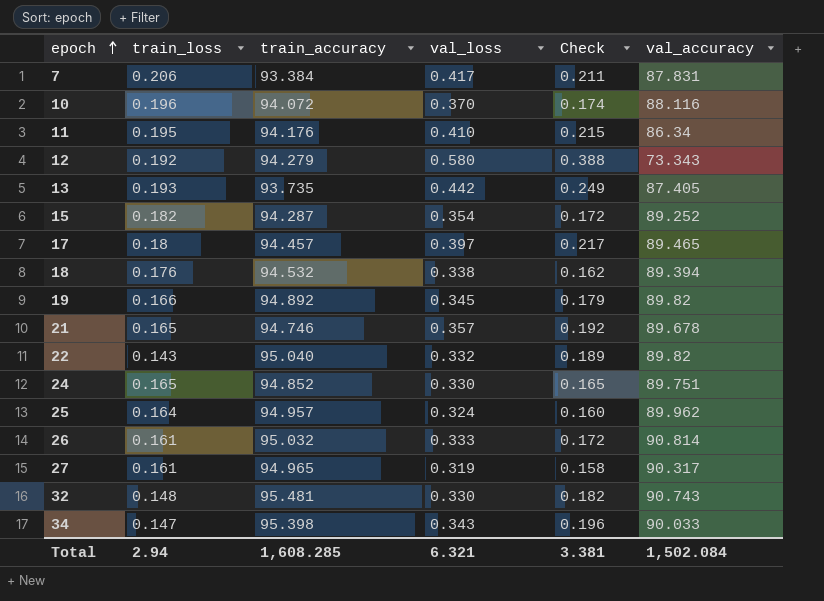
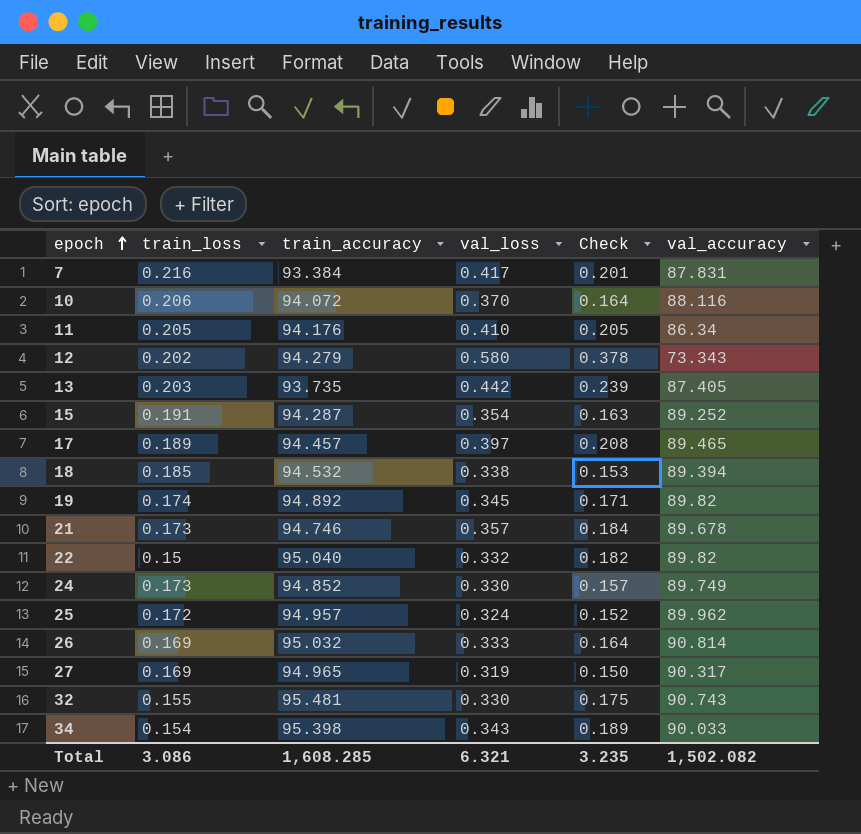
7 | train_loss: 0.206 -> 0.216
7 | Check: 0.211 -> 0.201
10 | train_loss: 0.196 -> 0.206
10 | Check: 0.174 -> 0.164
11 | train_loss: 0.195 -> 0.205
11 | Check: 0.215 -> 0.205
12 | train_loss: 0.192 -> 0.202
12 | Check: 0.388 -> 0.378
13 | train_loss: 0.193 -> 0.203
13 | Check: 0.249 -> 0.239
15 | train_loss: 0.182 -> 0.191
15 | Check: 0.172 -> 0.163
17 | train_loss: 0.18 -> 0.189
17 | Check: 0.217 -> 0.208
18 | train_loss: 0.176 -> 0.185
18 | Check: 0.162 -> 0.153
19 | train_loss: 0.166 -> 0.174
19 | Check: 0.179 -> 0.171
21 | train_loss: 0.165 -> 0.173
21 | Check: 0.192 -> 0.184
22 | train_loss: 0.143 -> 0.15
22 | Check: 0.189 -> 0.182
24 | train_loss: 0.165 -> 0.173
24 | Check: 0.165 -> 0.157
24 | val_accuracy: 89.751 -> 89.749
25 | train_loss: 0.164 -> 0.172
25 | Check: 0.160 -> 0.152
26 | train_loss: 0.161 -> 0.169
26 | Check: 0.172 -> 0.164
27 | train_loss: 0.161 -> 0.169
27 | Check: 0.158 -> 0.150
32 | train_loss: 0.148 -> 0.155
32 | Check: 0.182 -> 0.175
34 | train_loss: 0.147 -> 0.154
34 | Check: 0.196 -> 0.189
Total | train_loss: 2.94 -> 3.086
Total | Check: 3.381 -> 3.235
Total | val_accuracy: 1,502.084 -> 1,502.082

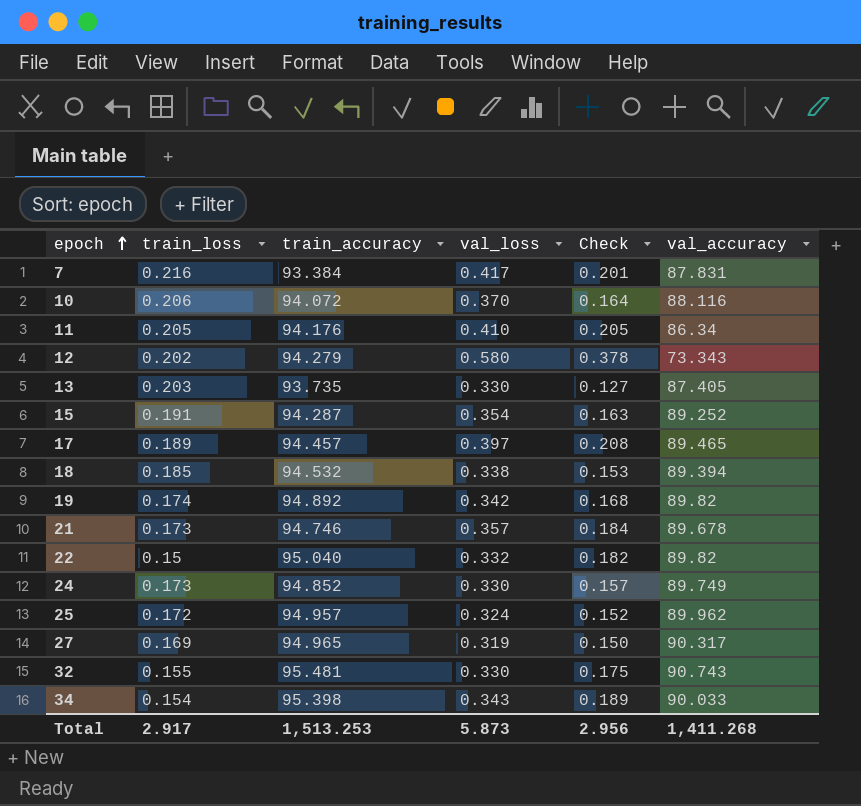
row 26: 0.169 | 95.032 | 0.333 | 0.164 | 90.814 -> none
13 | val_loss: 0.442 -> 0.330
13 | Check: 0.239 -> 0.127
19 | val_loss: 0.345 -> 0.342
19 | Check: 0.171 -> 0.168
Total | train_loss: 3.086 -> 2.917
Total | train_accuracy: 1,608.285 -> 1,513.253
Total | val_loss: 6.321 -> 5.873
Total | Check: 3.235 -> 2.956
Total | val_accuracy: 1,502.082 -> 1,411.268

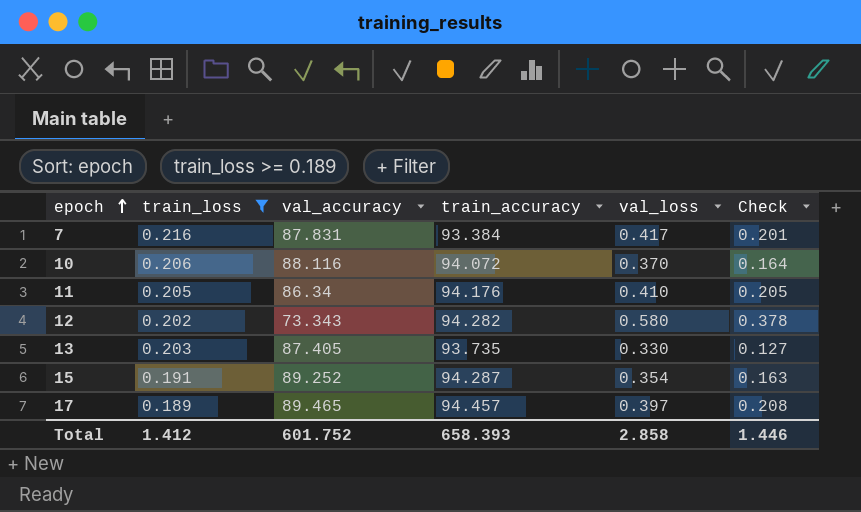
filter: none -> train_loss >= 0.189
column val_accuracy | position: 6 -> 3
12 | train_accuracy: 94.279 -> 94.282
Total | train_loss: 2.917 -> 1.412
Total | val_accuracy: 1,411.268 -> 601.752
Total | train_accuracy: 1,513.253 -> 658.393
Total | val_loss: 5.873 -> 2.858
Total | Check: 2.956 -> 1.446

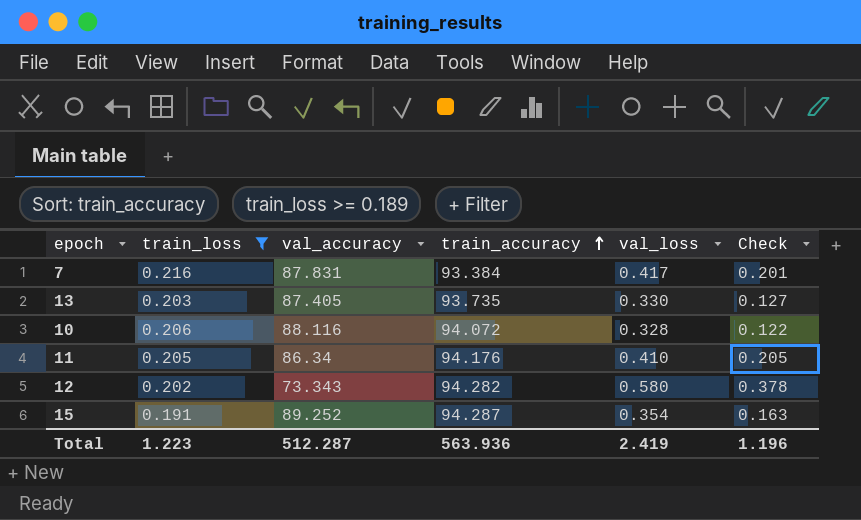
row order: epoch ascending -> train_accuracy ascending
row 17: 0.189 | 89.465 | 94.457 | 0.397 | 0.208 -> none
10 | val_loss: 0.370 -> 0.328
10 | Check: 0.164 -> 0.122
Total | train_loss: 1.412 -> 1.223
Total | val_accuracy: 601.752 -> 512.287
Total | train_accuracy: 658.393 -> 563.936
Total | val_loss: 2.858 -> 2.419
Total | Check: 1.446 -> 1.196

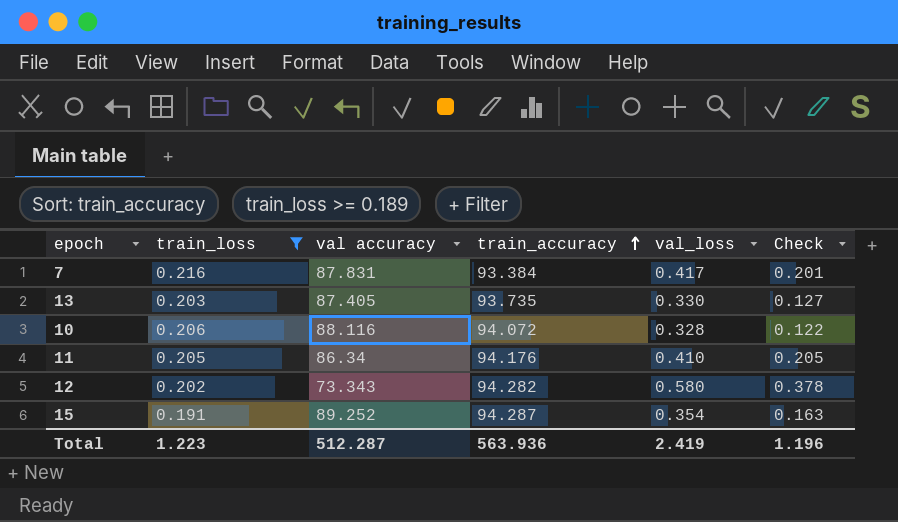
column name: val_accuracy -> val accuracy

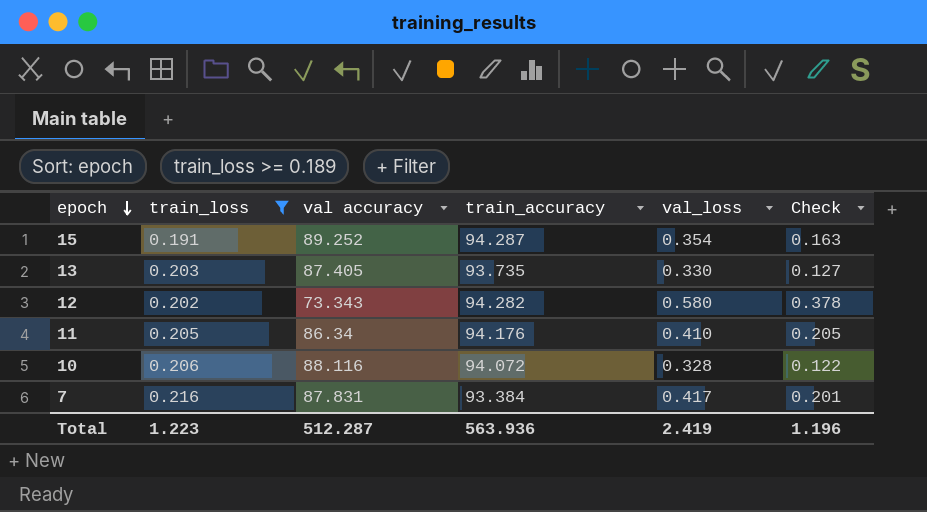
row order: train_accuracy ascending -> epoch descending

